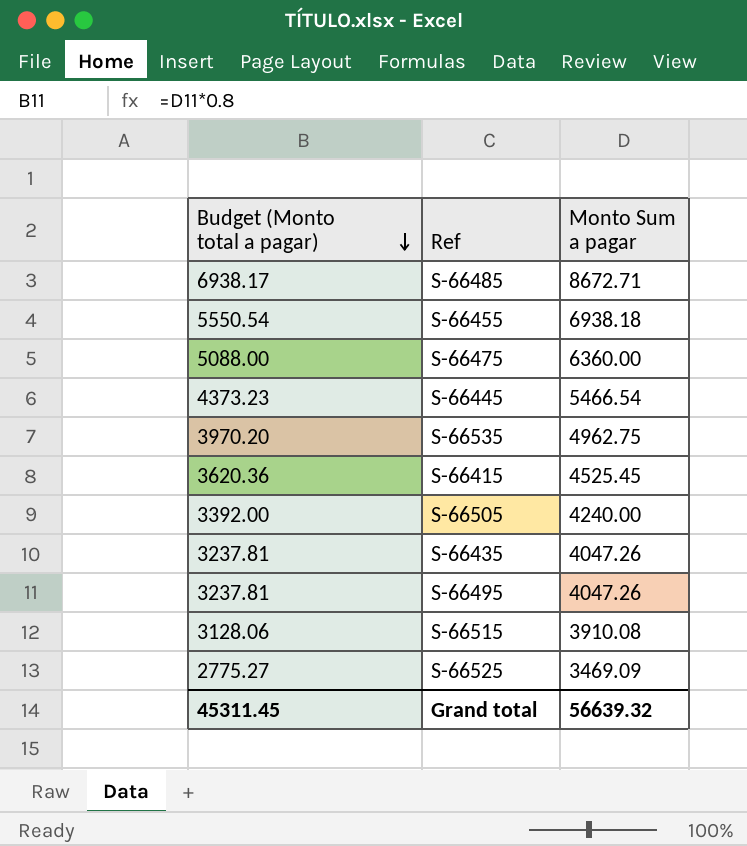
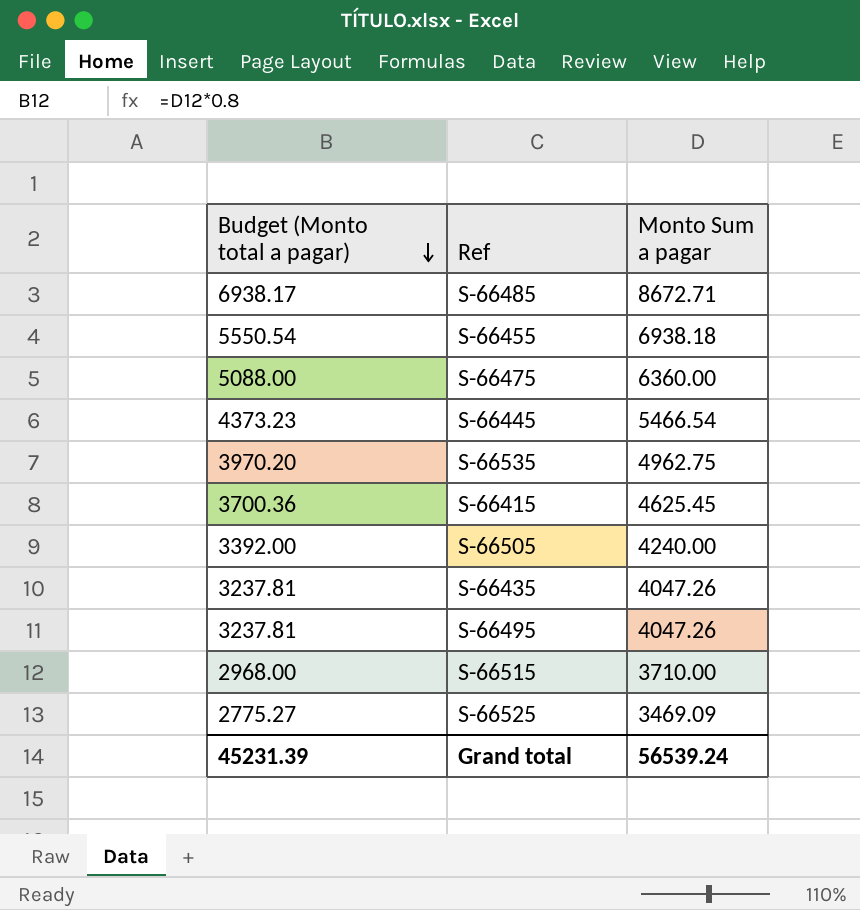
S-66415 | Budget (Monto total a pagar): 3620.36 -> 3700.36
S-66415 | Monto Sum a pagar: 4525.45 -> 4625.45
S-66515 | Budget (Monto total a pagar): 3128.06 -> 2968.00
S-66515 | Monto Sum a pagar: 3910.08 -> 3710.00
Grand total | Budget (Monto total a pagar): 45311.45 -> 45231.39
Grand total | Monto Sum a pagar: 56639.32 -> 56539.24

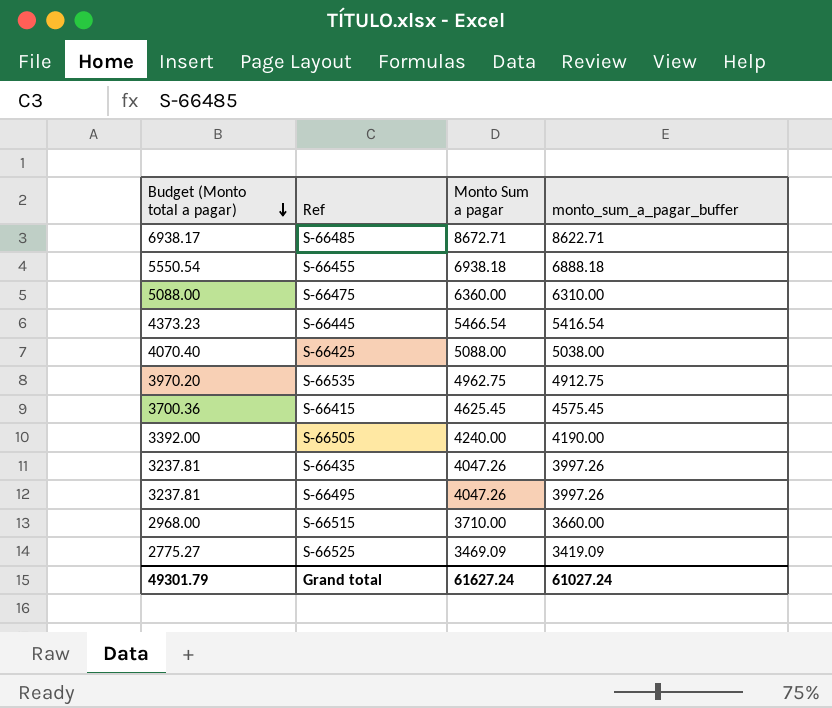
column monto_sum_a_pagar_buffer | formula: none -> [Monto Sum a pagar] - 50
row S-66425: none -> 4070.40 | 5088.00 | 5038.00
Grand total | Budget (Monto total a pagar): 45231.39 -> 49301.79
Grand total | Monto Sum a pagar: 56539.24 -> 61627.24

